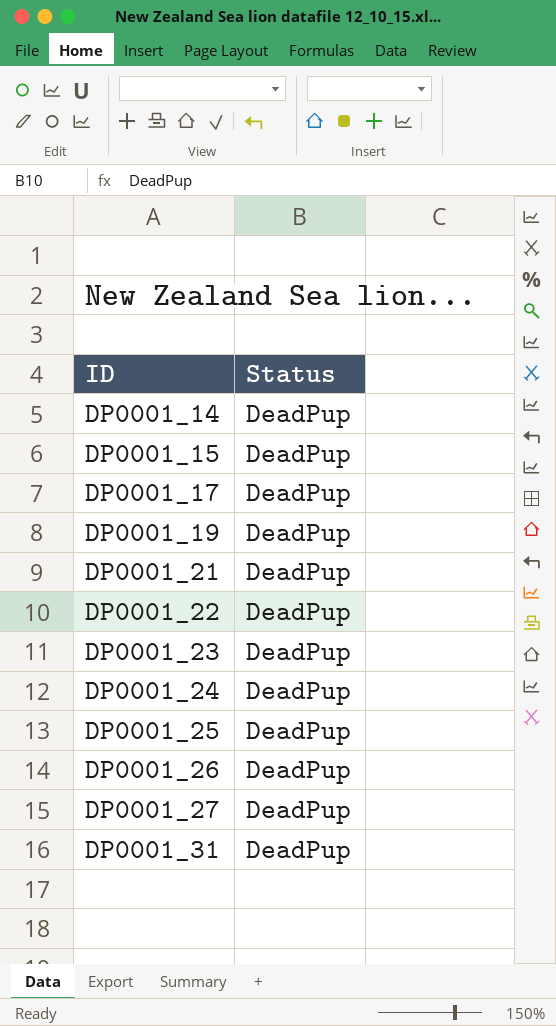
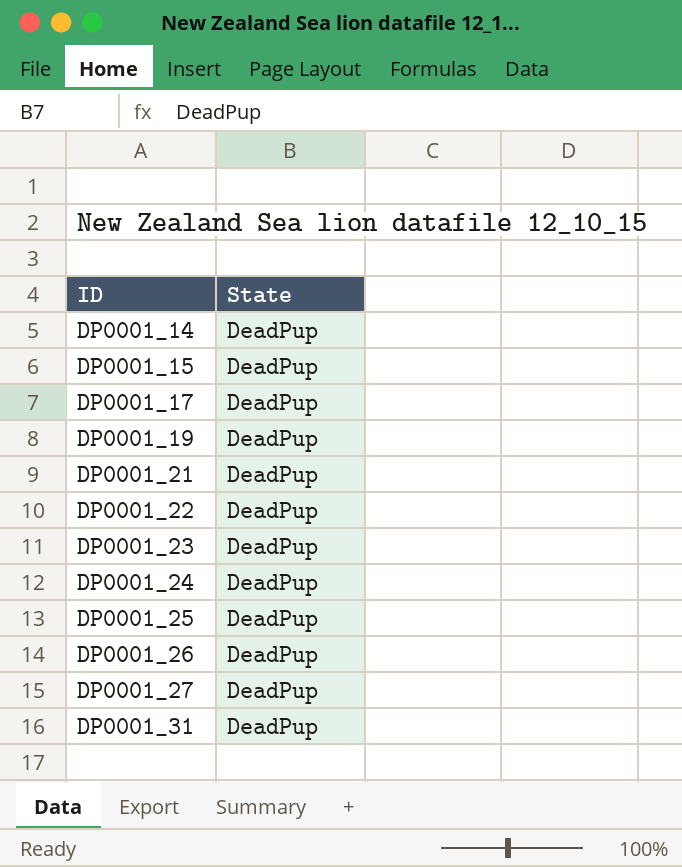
column name: Status -> State

